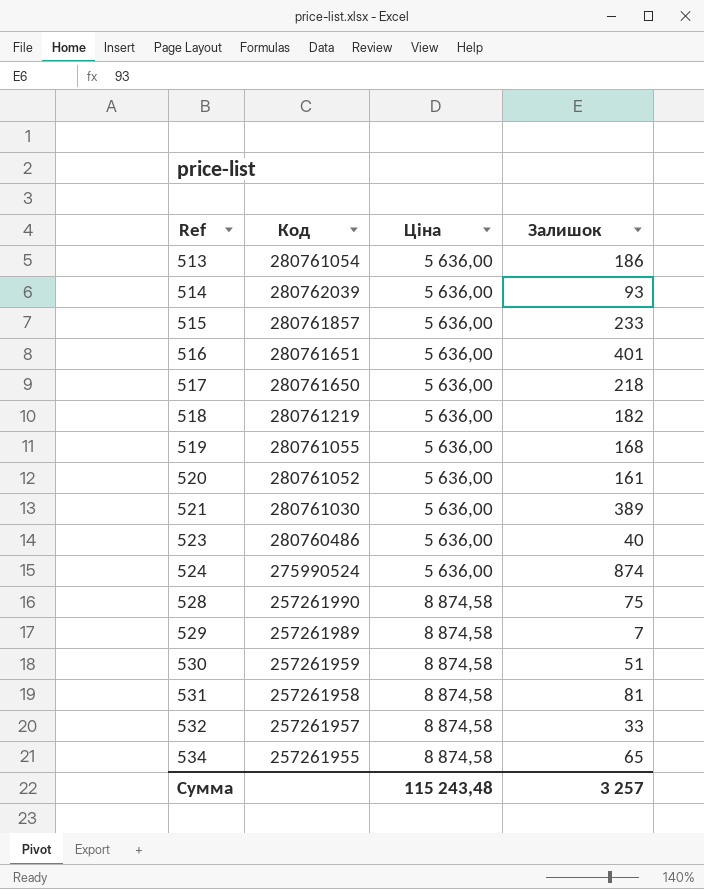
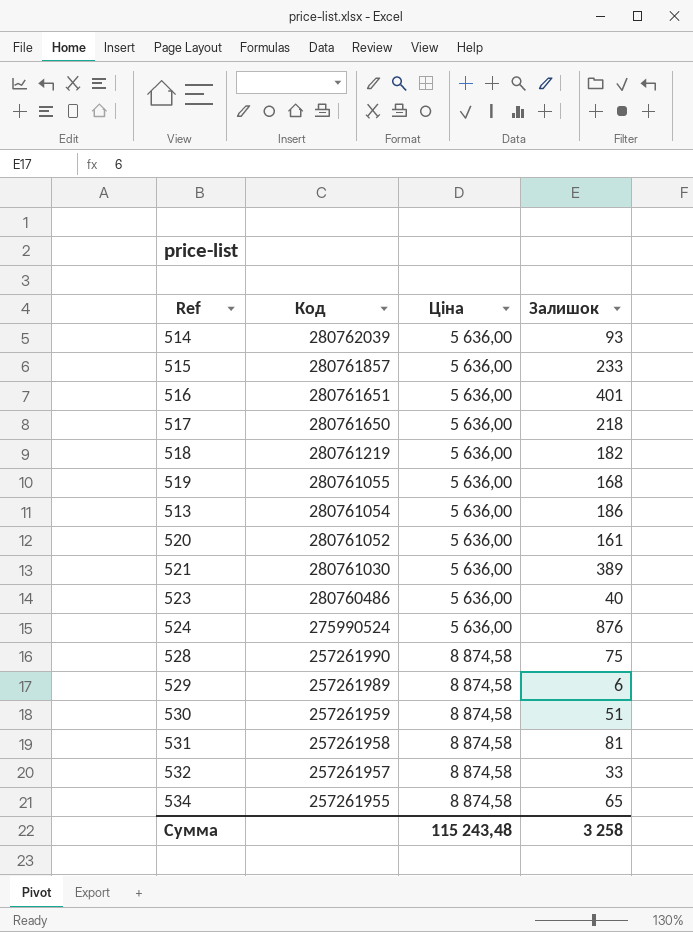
row order: Ref ascending -> Код descending
524 | Залишок: 874 -> 876
529 | Залишок: 7 -> 6
Сумма | Залишок: 3 257 -> 3 258

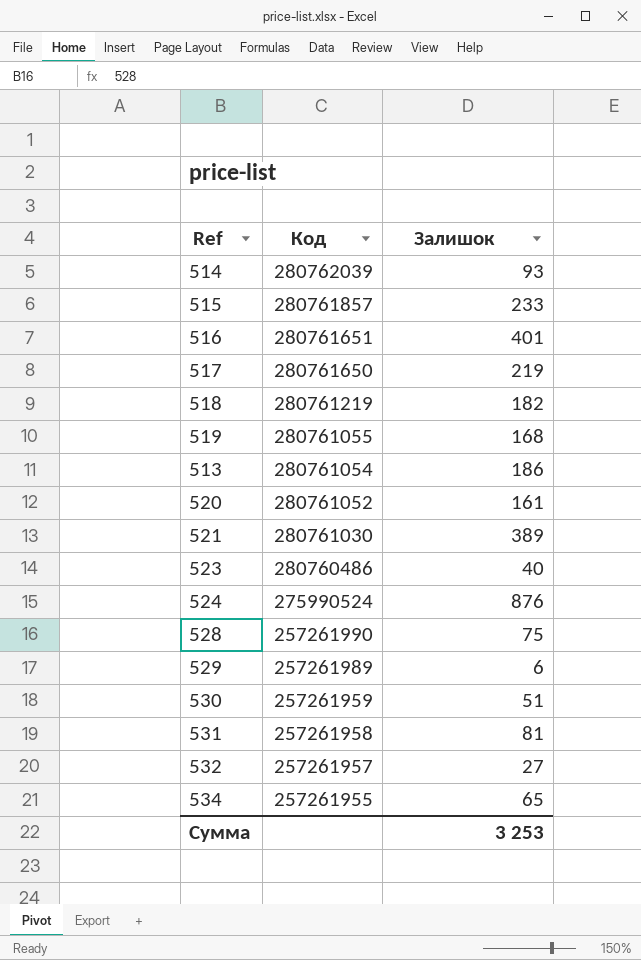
column Ціна | position: 3 -> none
517 | Залишок: 218 -> 219
532 | Залишок: 33 -> 27
Сумма | Залишок: 3 258 -> 3 253

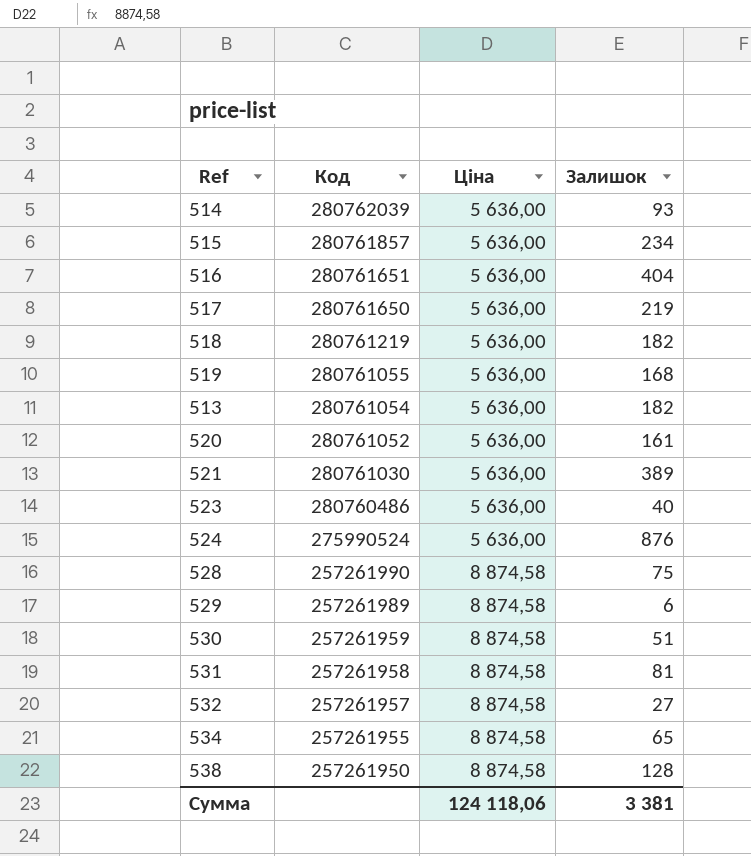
column Ціна | position: none -> 3
515 | Залишок: 233 -> 234
516 | Залишок: 401 -> 404
513 | Залишок: 186 -> 182
row 538: none -> 257261950 | 8 874,58 | 128
Сумма | Залишок: 3 253 -> 3 381

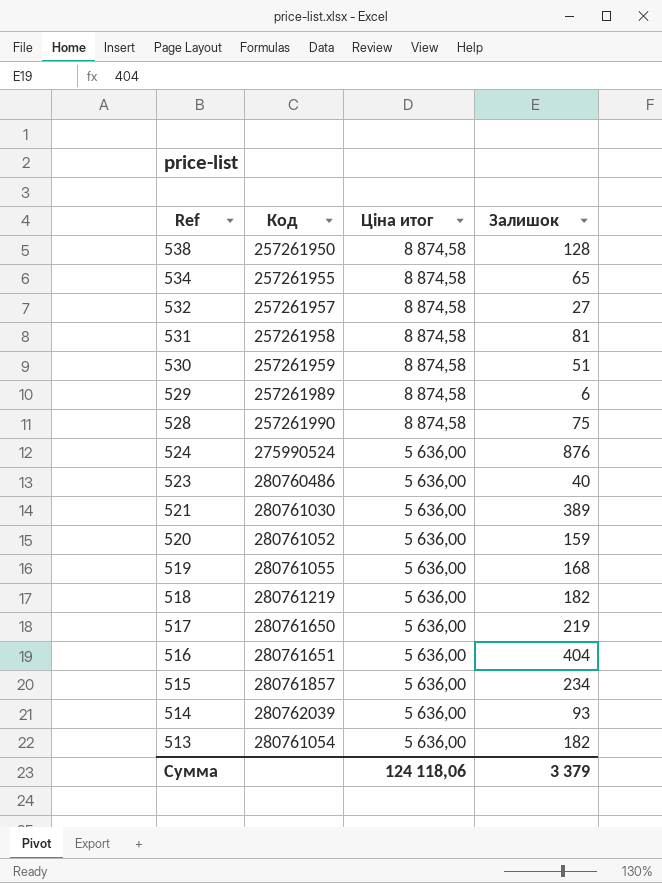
row order: Код descending -> Ref descending
column name: Ціна -> Ціна итог
520 | Залишок: 161 -> 159
Сумма | Залишок: 3 381 -> 3 379

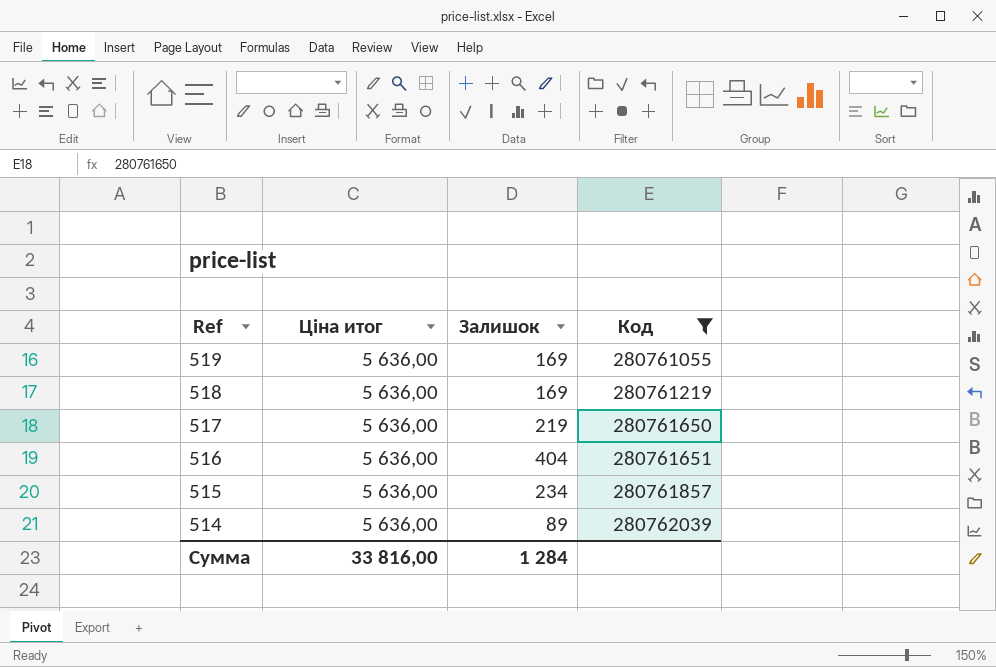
filter: none -> Код >= 280761055
column Код | position: 2 -> 4
519 | Залишок: 168 -> 169
518 | Залишок: 182 -> 169
514 | Залишок: 93 -> 89
Сумма | Ціна итог: 124 118,06 -> 33 816,00
Сумма | Залишок: 3 379 -> 1 284

